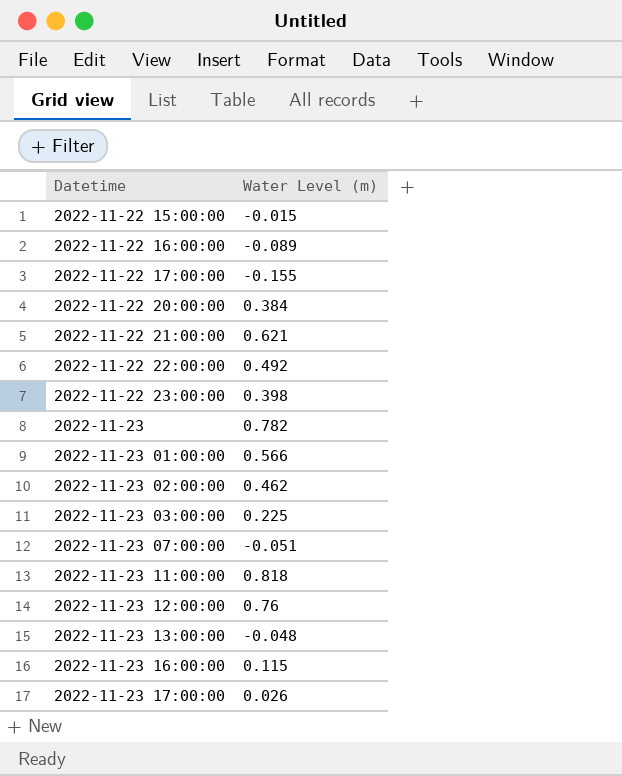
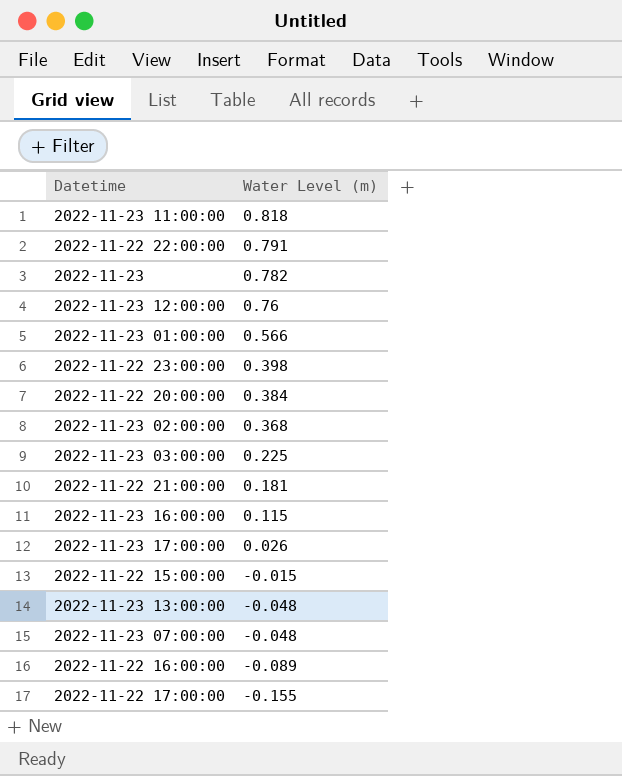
row order: Datetime ascending -> Water Level (m) descending
2022-11-22 22:00:00 | Water Level (m): 0.492 -> 0.791
2022-11-23 02:00:00 | Water Level (m): 0.462 -> 0.368
2022-11-22 21:00:00 | Water Level (m): 0.621 -> 0.181
2022-11-23 07:00:00 | Water Level (m): -0.051 -> -0.048

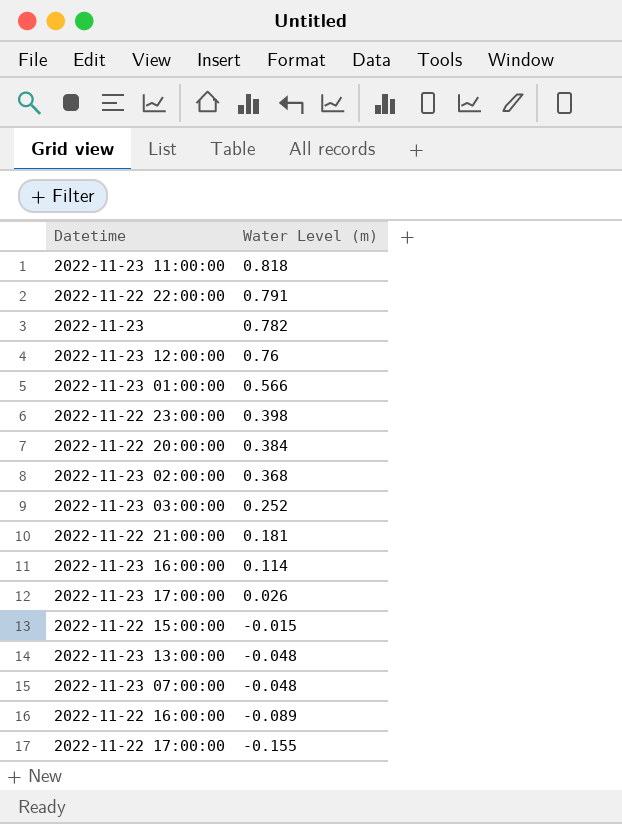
2022-11-23 03:00:00 | Water Level (m): 0.225 -> 0.252
2022-11-23 16:00:00 | Water Level (m): 0.115 -> 0.114

